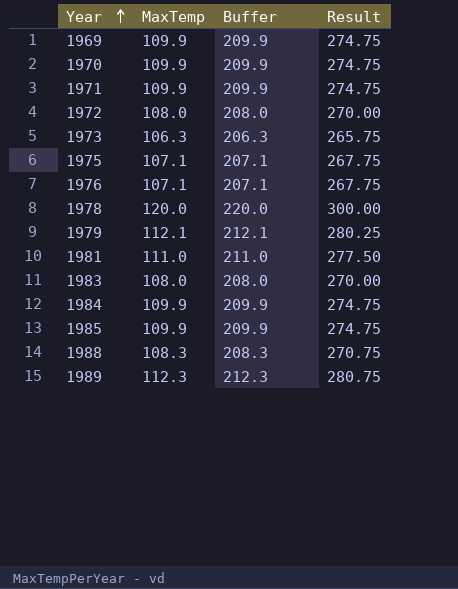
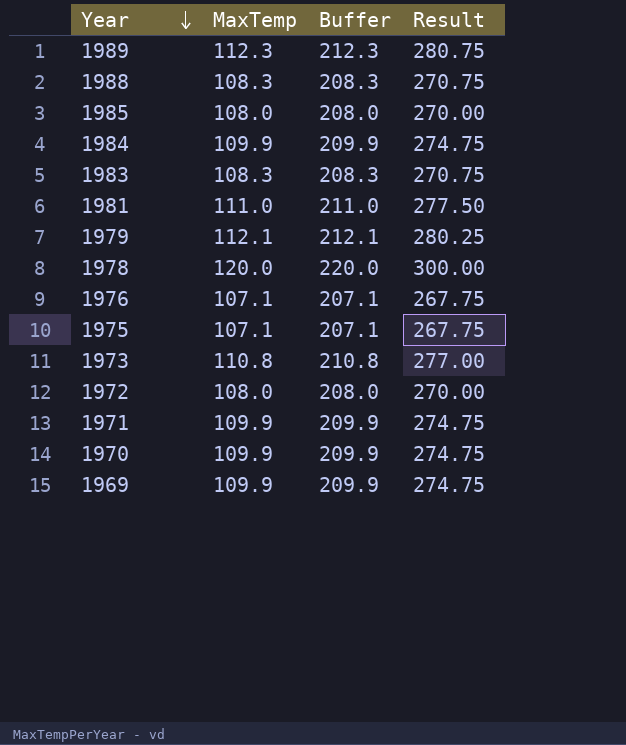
row order: Year ascending -> Year descending
1985 | MaxTemp: 109.9 -> 108.0
1985 | Buffer: 209.9 -> 208.0
1985 | Result: 274.75 -> 270.00
1983 | MaxTemp: 108.0 -> 108.3
1983 | Buffer: 208.0 -> 208.3
1983 | Result: 270.00 -> 270.75
1973 | MaxTemp: 106.3 -> 110.8
1973 | Buffer: 206.3 -> 210.8
1973 | Result: 265.75 -> 277.00

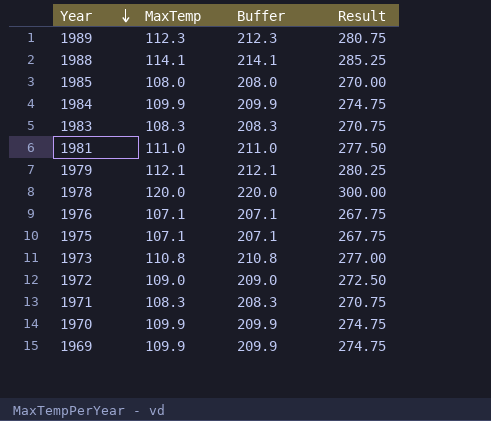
1988 | MaxTemp: 108.3 -> 114.1
1988 | Buffer: 208.3 -> 214.1
1988 | Result: 270.75 -> 285.25
1972 | MaxTemp: 108.0 -> 109.0
1972 | Buffer: 208.0 -> 209.0
1972 | Result: 270.00 -> 272.50
1971 | MaxTemp: 109.9 -> 108.3
1971 | Buffer: 209.9 -> 208.3
1971 | Result: 274.75 -> 270.75

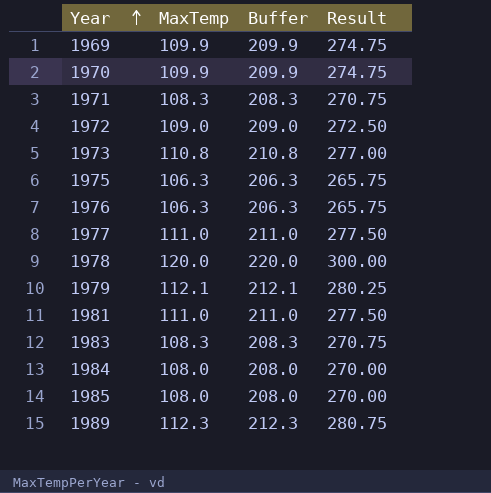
row order: Year descending -> Year ascending
row 1988: 114.1 | 214.1 | 285.25 -> none
1975 | MaxTemp: 107.1 -> 106.3
1975 | Buffer: 207.1 -> 206.3
1975 | Result: 267.75 -> 265.75
1976 | MaxTemp: 107.1 -> 106.3
1976 | Buffer: 207.1 -> 206.3
1976 | Result: 267.75 -> 265.75
row 1977: none -> 111.0 | 211.0 | 277.50
1984 | MaxTemp: 109.9 -> 108.0
1984 | Buffer: 209.9 -> 208.0
1984 | Result: 274.75 -> 270.00

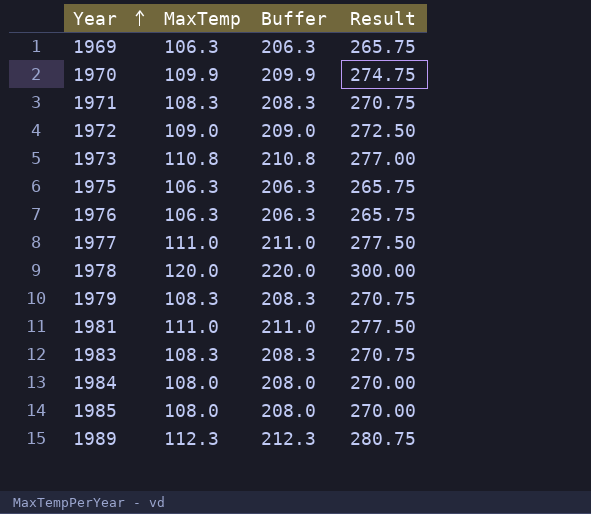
1969 | MaxTemp: 109.9 -> 106.3
1969 | Buffer: 209.9 -> 206.3
1969 | Result: 274.75 -> 265.75
1979 | MaxTemp: 112.1 -> 108.3
1979 | Buffer: 212.1 -> 208.3
1979 | Result: 280.25 -> 270.75

